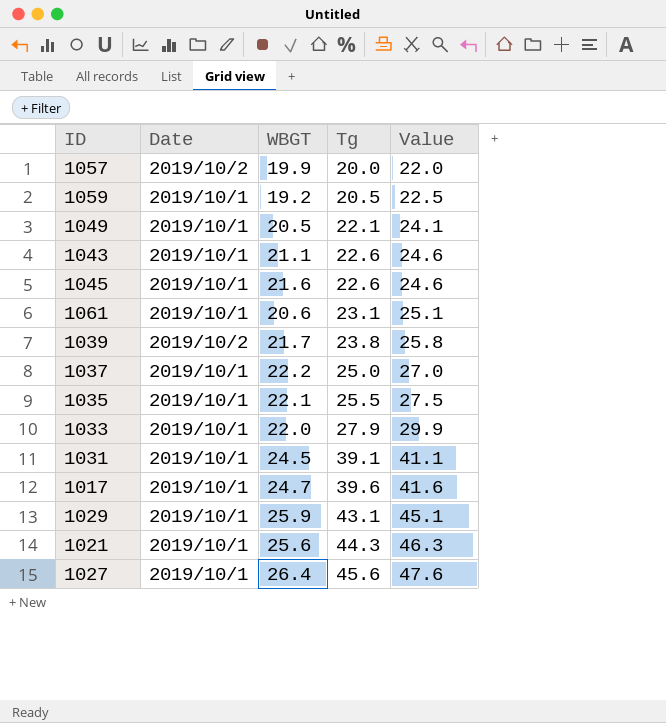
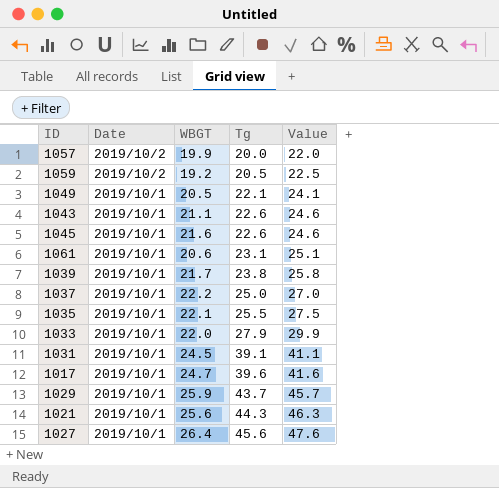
1059 | Date: 2019/10/1 -> 2019/10/2
1039 | Date: 2019/10/2 -> 2019/10/1
1029 | Tg: 43.1 -> 43.7
1029 | Value: 45.1 -> 45.7

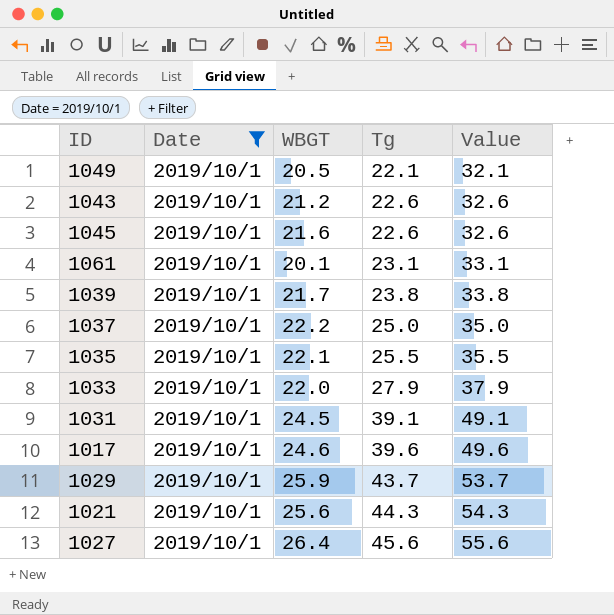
filter: none -> Date = 2019/10/1
column Value | formula: [Tg] + 2 -> [Tg] + 10
1043 | WBGT: 21.1 -> 21.2
1061 | WBGT: 20.6 -> 20.1
1017 | WBGT: 24.7 -> 24.6

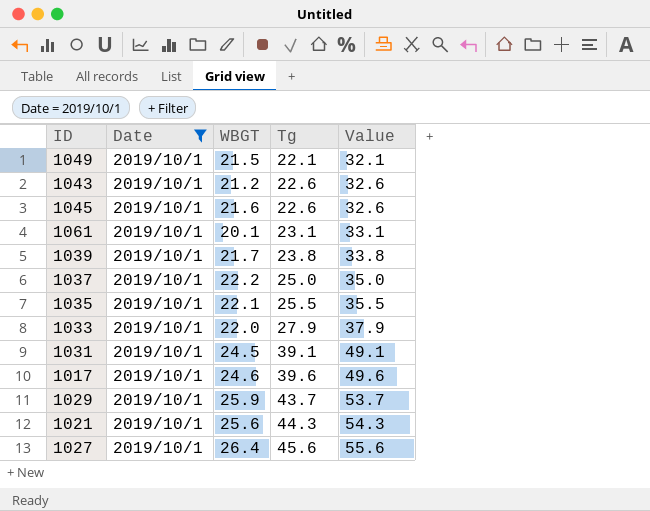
1049 | WBGT: 20.5 -> 21.5

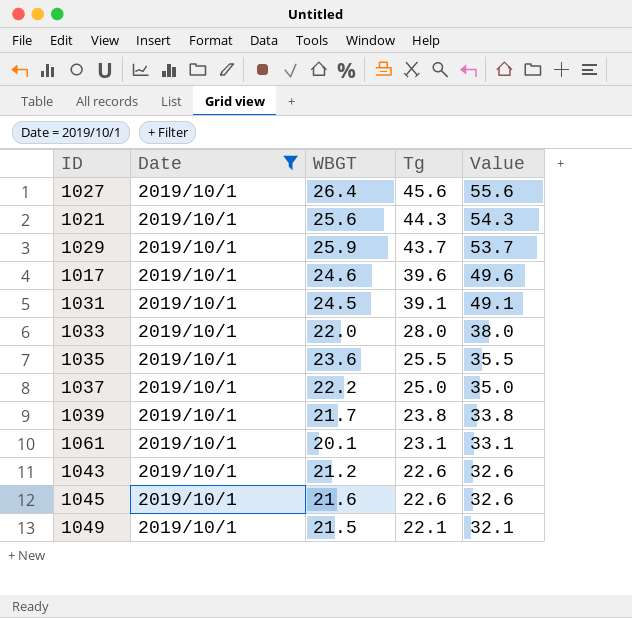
row order: Tg ascending -> Tg descending
1033 | Tg: 27.9 -> 28.0
1033 | Value: 37.9 -> 38.0
1035 | WBGT: 22.1 -> 23.6

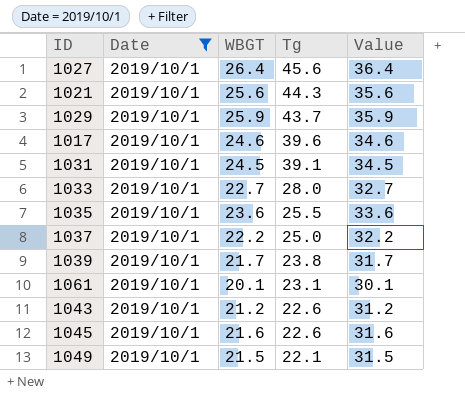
column Value | formula: [Tg] + 10 -> [WBGT] + 10
1033 | WBGT: 22.0 -> 22.7

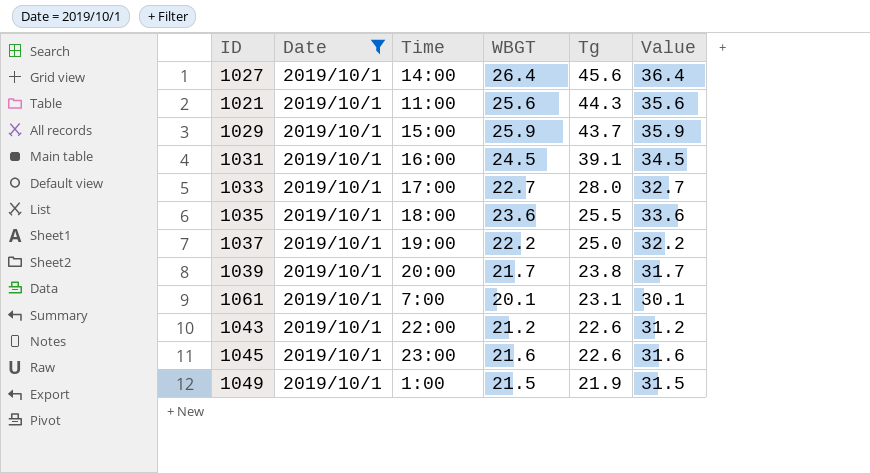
column Time | position: none -> 3
row 1017: 2019/10/1 | 24.6 | 39.6 | 34.6 -> none
1049 | Tg: 22.1 -> 21.9

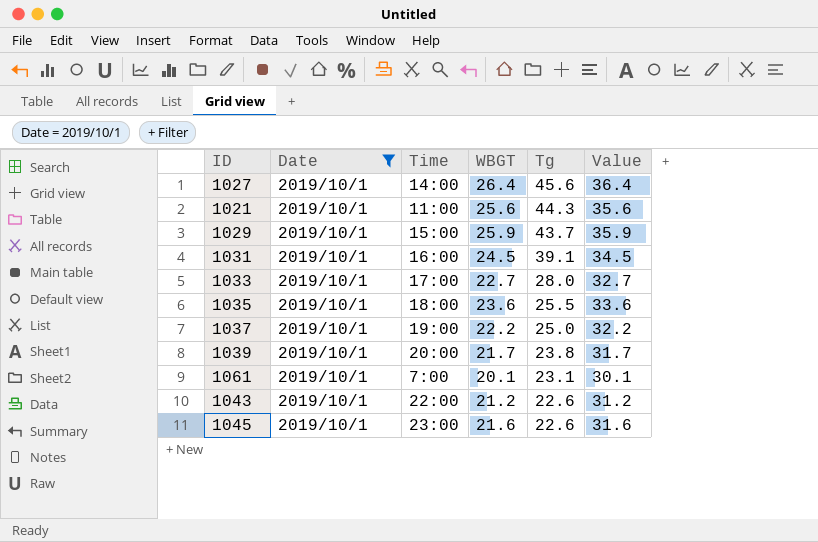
row 1049: 2019/10/1 | 1:00 | 21.5 | 21.9 | 31.5 -> none

